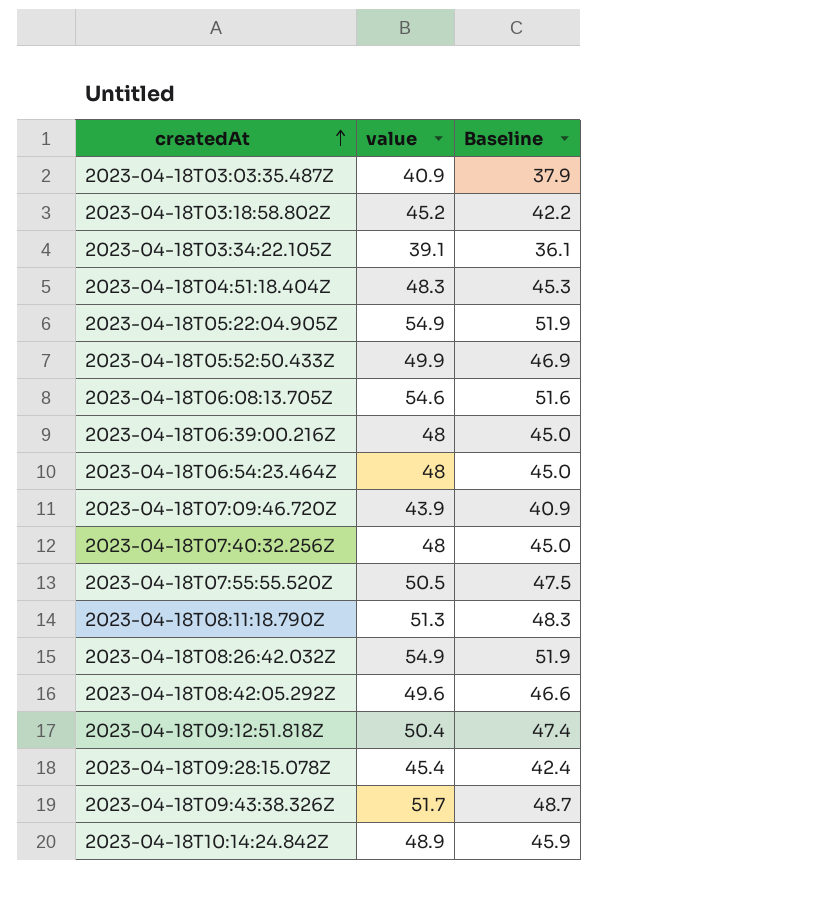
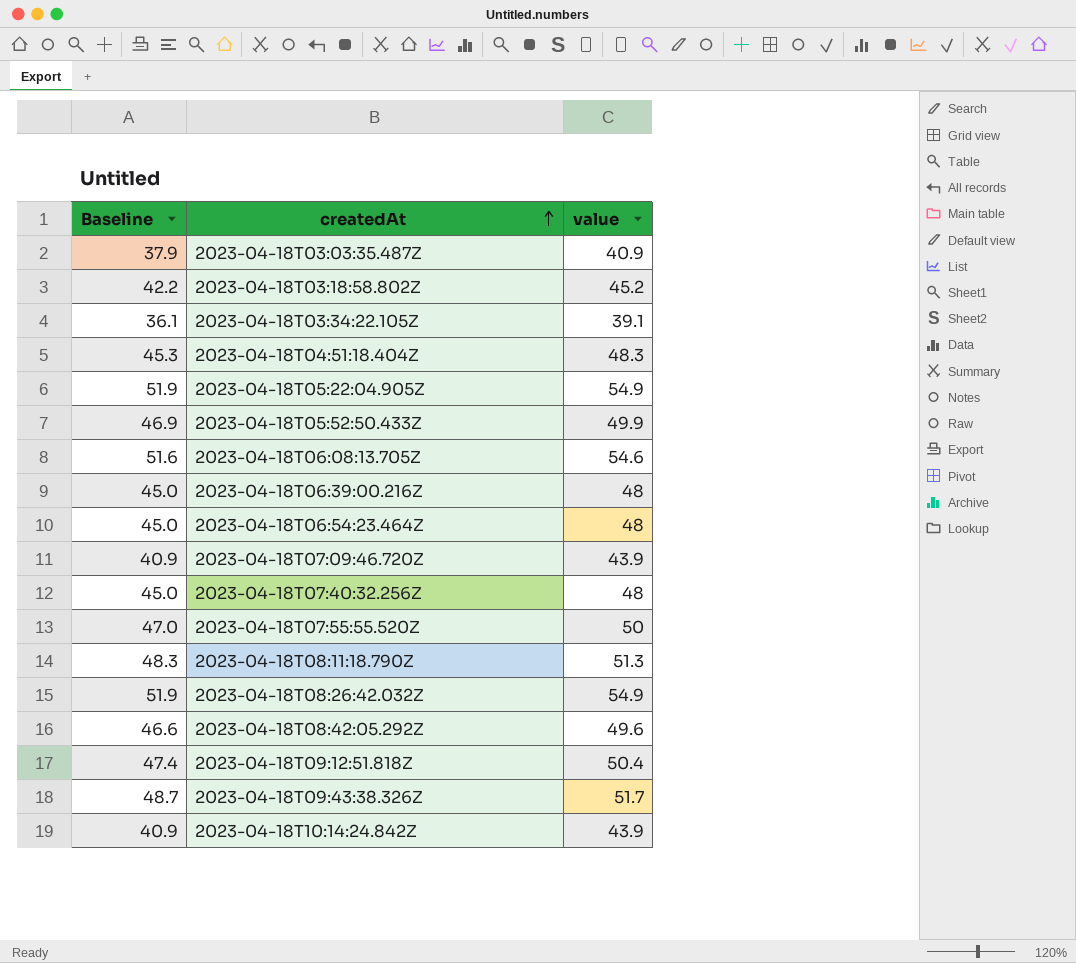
column Baseline | position: 3 -> 1
row 2023-04-18T09:28:15.078Z: 45.4 | 42.4 -> none
2023-04-18T07:55:55.520Z | Baseline: 47.5 -> 47.0
2023-04-18T07:55:55.520Z | value: 50.5 -> 50
2023-04-18T10:14:24.842Z | Baseline: 45.9 -> 40.9
2023-04-18T10:14:24.842Z | value: 48.9 -> 43.9

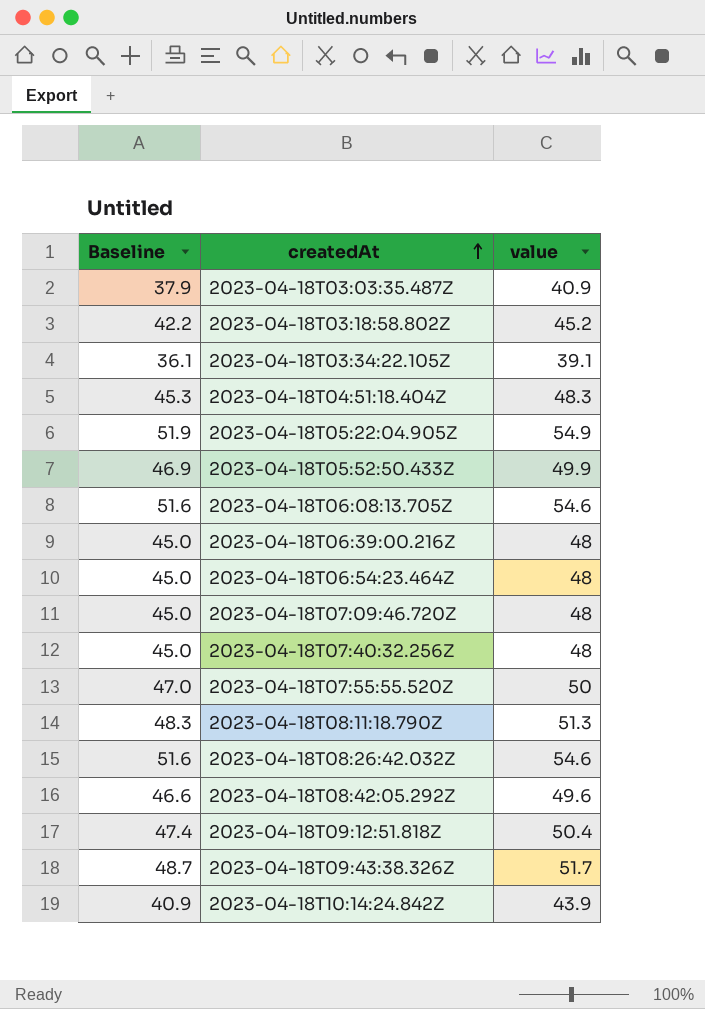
2023-04-18T07:09:46.720Z | Baseline: 40.9 -> 45.0
2023-04-18T07:09:46.720Z | value: 43.9 -> 48
2023-04-18T08:26:42.032Z | Baseline: 51.9 -> 51.6
2023-04-18T08:26:42.032Z | value: 54.9 -> 54.6

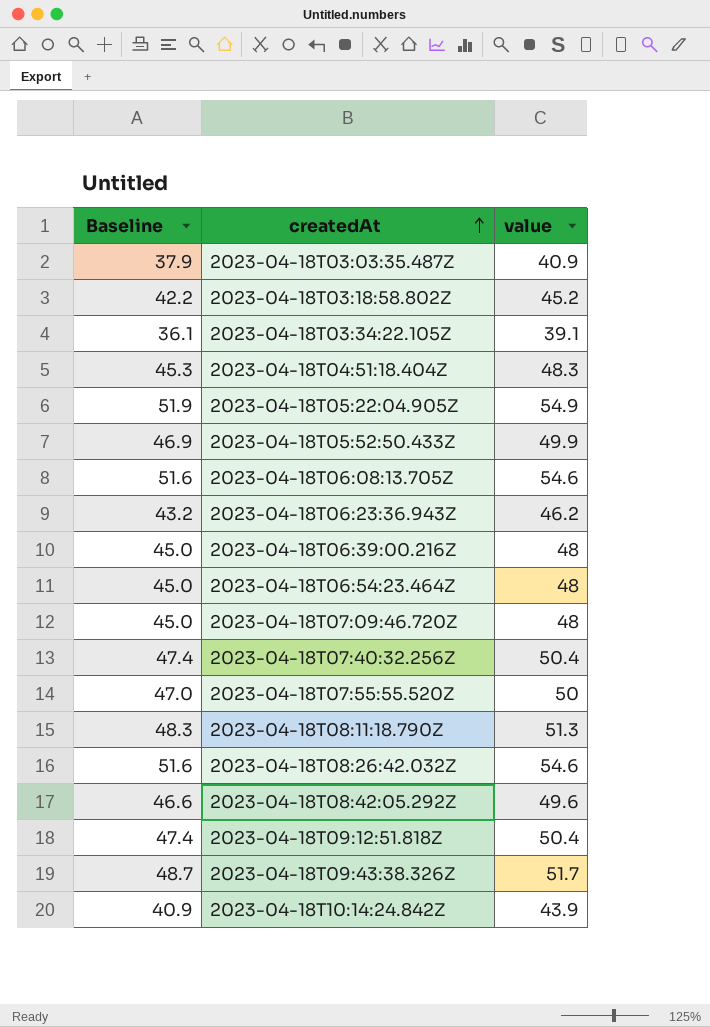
row 2023-04-18T06:23:36.943Z: none -> 43.2 | 46.2
2023-04-18T07:40:32.256Z | Baseline: 45.0 -> 47.4
2023-04-18T07:40:32.256Z | value: 48 -> 50.4

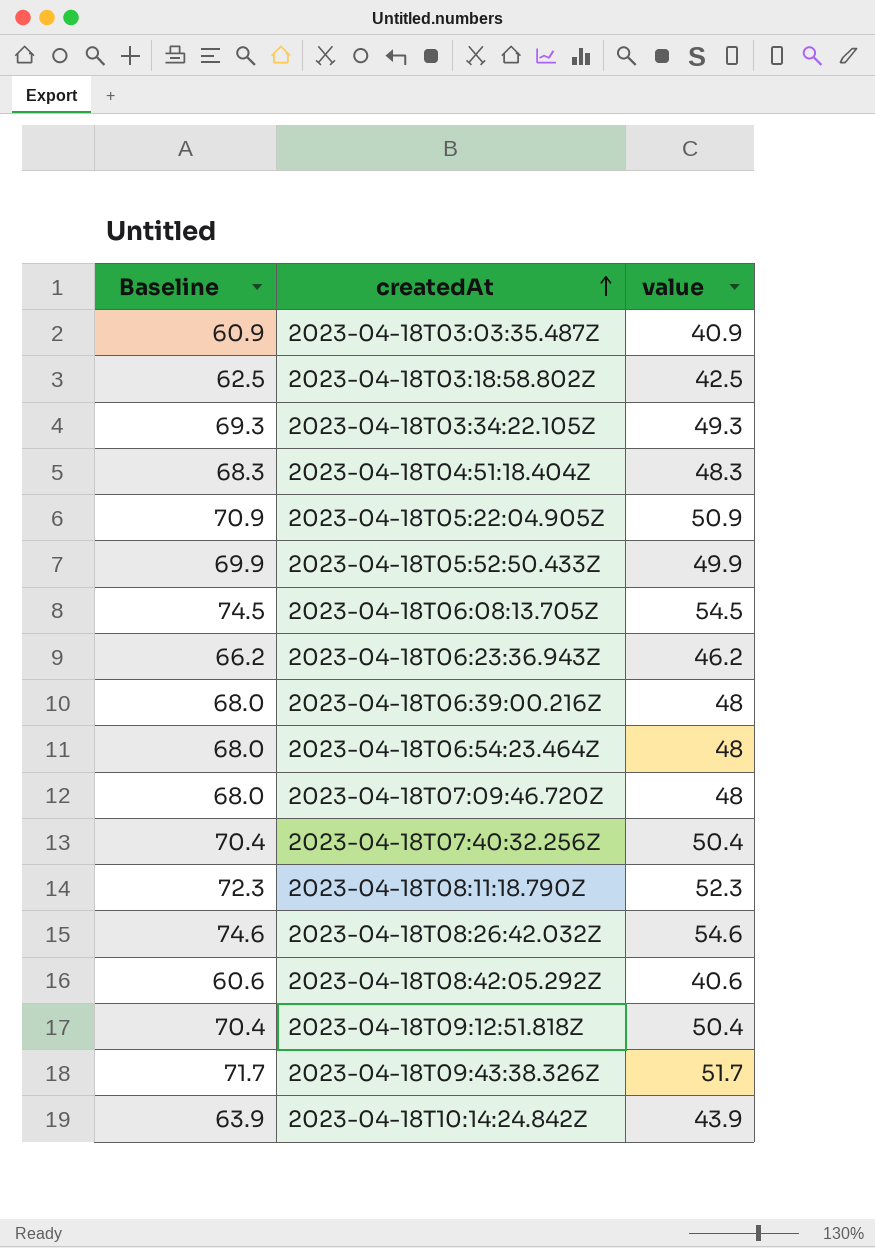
column Baseline | formula: [value] - 3 -> [value] + 20
row 2023-04-18T07:55:55.520Z: 47.0 | 50 -> none
2023-04-18T03:18:58.802Z | value: 45.2 -> 42.5
2023-04-18T03:34:22.105Z | value: 39.1 -> 49.3
2023-04-18T05:22:04.905Z | value: 54.9 -> 50.9
2023-04-18T06:08:13.705Z | value: 54.6 -> 54.5
2023-04-18T08:11:18.790Z | value: 51.3 -> 52.3
2023-04-18T08:42:05.292Z | value: 49.6 -> 40.6

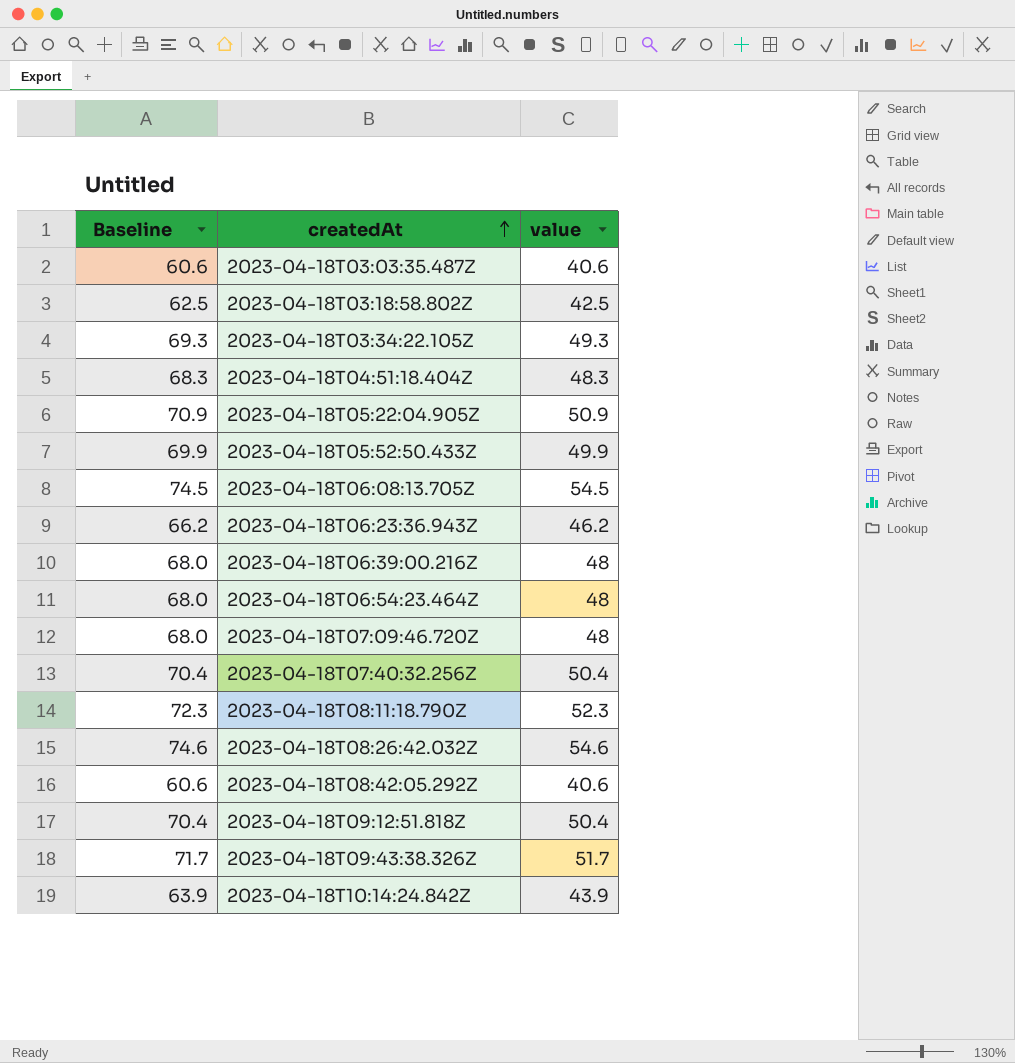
2023-04-18T03:03:35.487Z | Baseline: 60.9 -> 60.6
2023-04-18T03:03:35.487Z | value: 40.9 -> 40.6

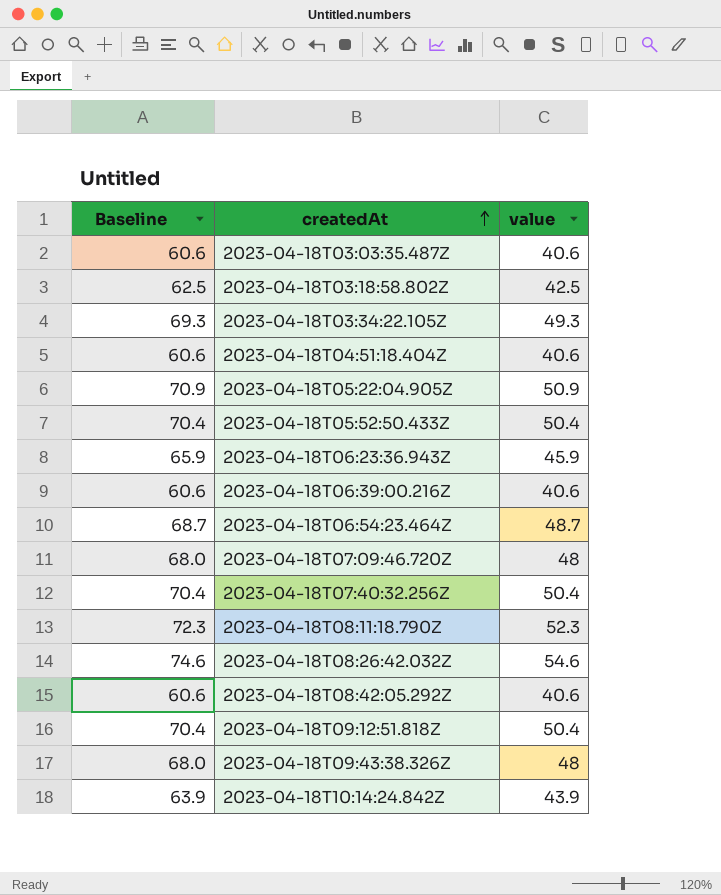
row 2023-04-18T06:08:13.705Z: 74.5 | 54.5 -> none
2023-04-18T04:51:18.404Z | Baseline: 68.3 -> 60.6
2023-04-18T04:51:18.404Z | value: 48.3 -> 40.6
2023-04-18T05:52:50.433Z | Baseline: 69.9 -> 70.4
2023-04-18T05:52:50.433Z | value: 49.9 -> 50.4
2023-04-18T06:23:36.943Z | Baseline: 66.2 -> 65.9
2023-04-18T06:23:36.943Z | value: 46.2 -> 45.9
2023-04-18T06:39:00.216Z | Baseline: 68.0 -> 60.6
2023-04-18T06:39:00.216Z | value: 48 -> 40.6
2023-04-18T06:54:23.464Z | Baseline: 68.0 -> 68.7
2023-04-18T06:54:23.464Z | value: 48 -> 48.7
2023-04-18T09:43:38.326Z | Baseline: 71.7 -> 68.0
2023-04-18T09:43:38.326Z | value: 51.7 -> 48

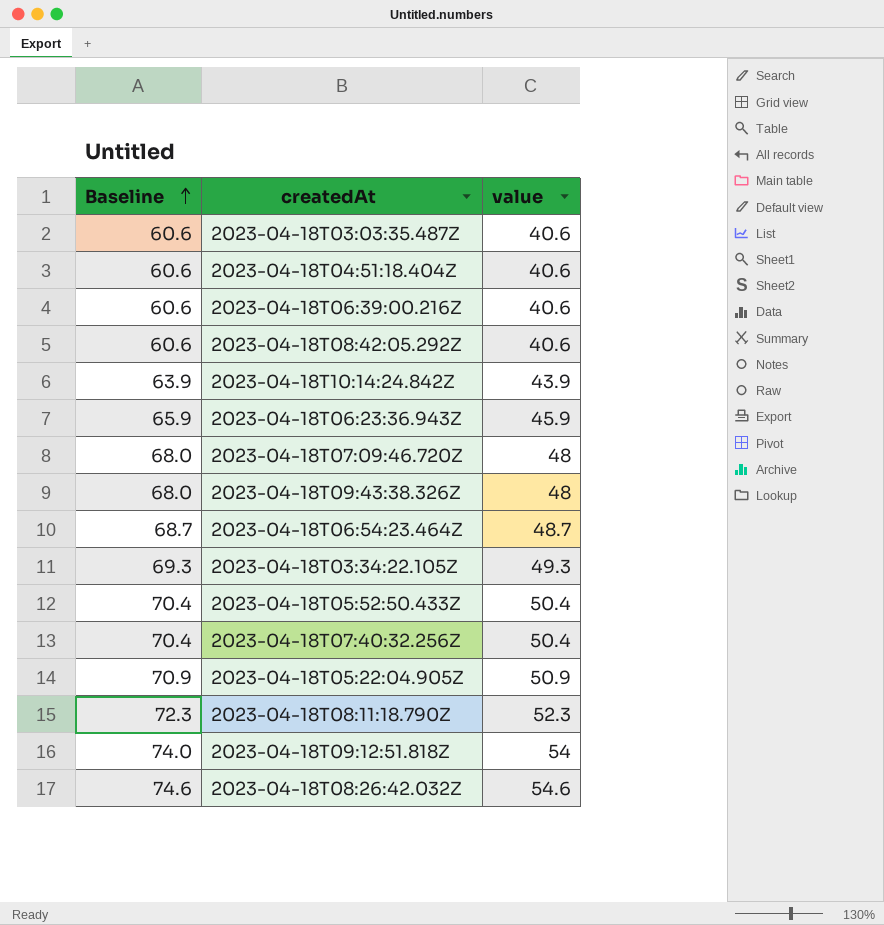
row order: createdAt ascending -> Baseline ascending
row 2023-04-18T03:18:58.802Z: 62.5 | 42.5 -> none
2023-04-18T09:12:51.818Z | Baseline: 70.4 -> 74.0
2023-04-18T09:12:51.818Z | value: 50.4 -> 54

